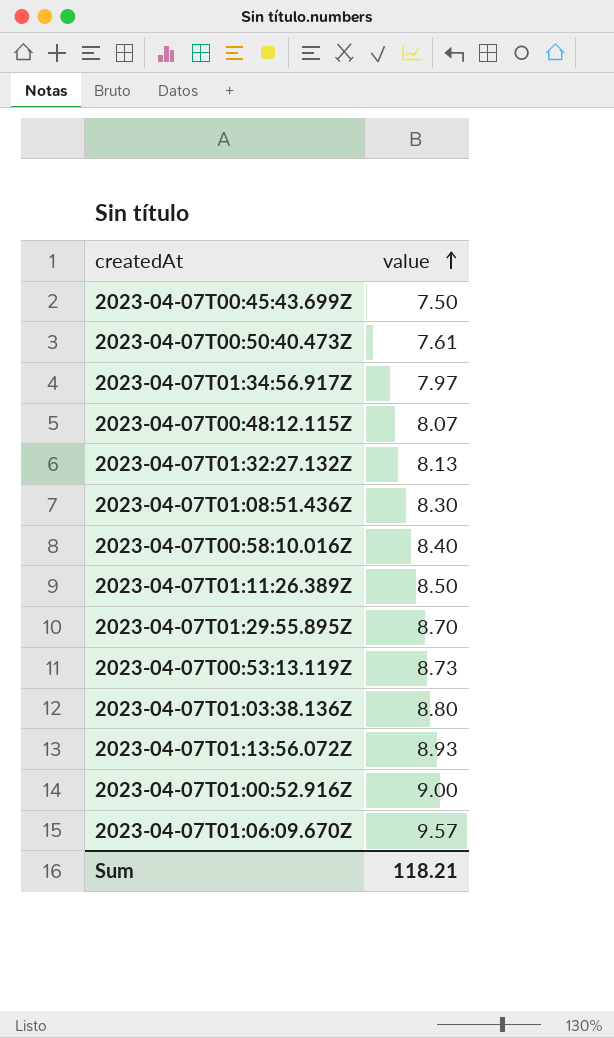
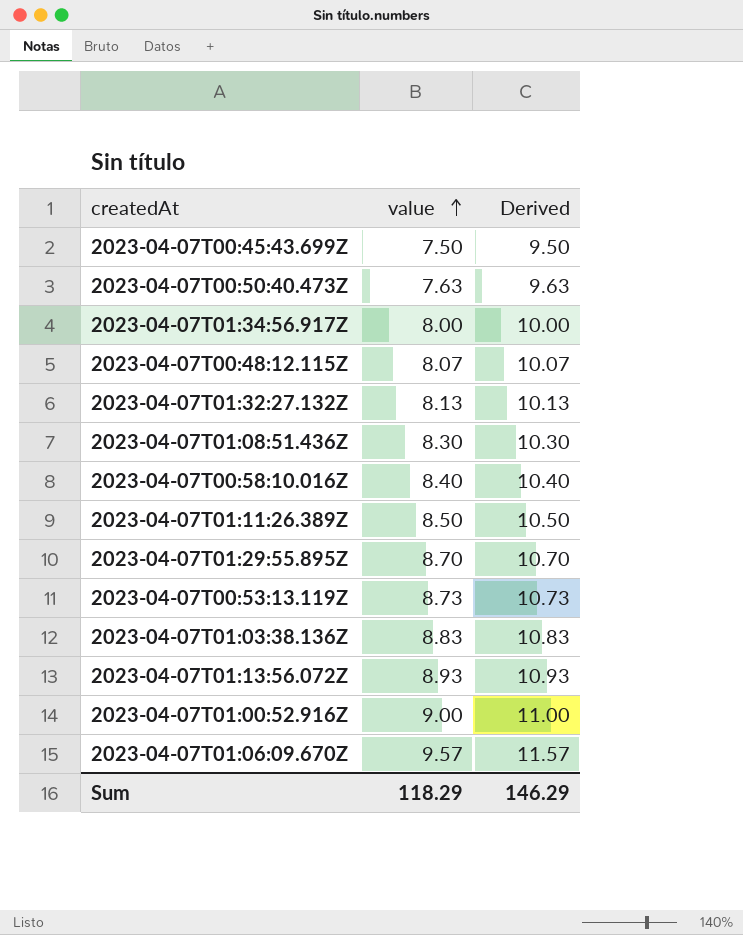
column Derived | formula: none -> [value] + 2
2023-04-07T00:50:40.473Z | value: 7.61 -> 7.63
2023-04-07T01:34:56.917Z | value: 7.97 -> 8.00
2023-04-07T01:03:38.136Z | value: 8.80 -> 8.83
Sum | value: 118.21 -> 118.29

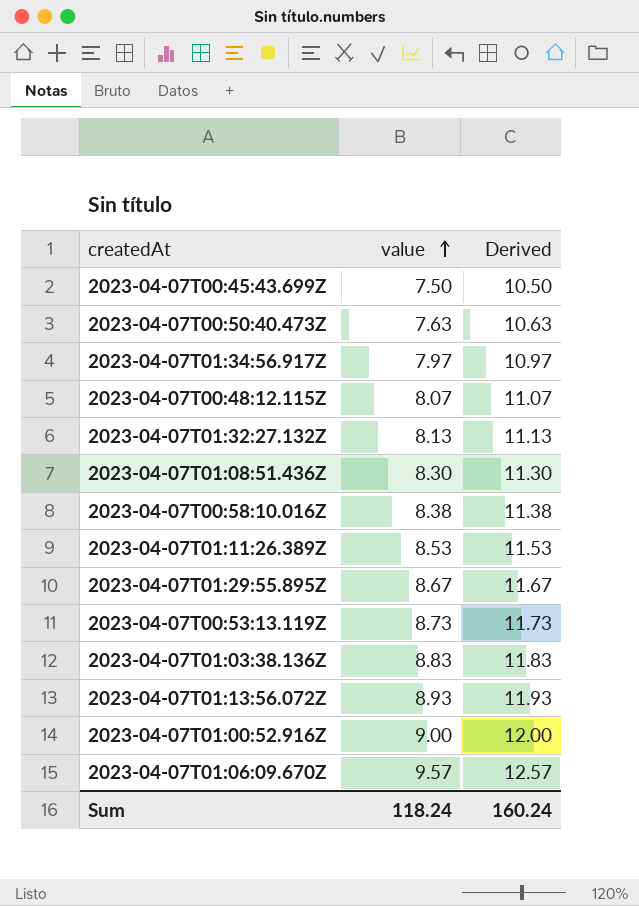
column Derived | formula: [value] + 2 -> [value] + 3
2023-04-07T01:34:56.917Z | value: 8.00 -> 7.97
2023-04-07T00:58:10.016Z | value: 8.40 -> 8.38
2023-04-07T01:11:26.389Z | value: 8.50 -> 8.53
2023-04-07T01:29:55.895Z | value: 8.70 -> 8.67
Sum | value: 118.29 -> 118.24
Sum | Derived: 146.29 -> 160.24

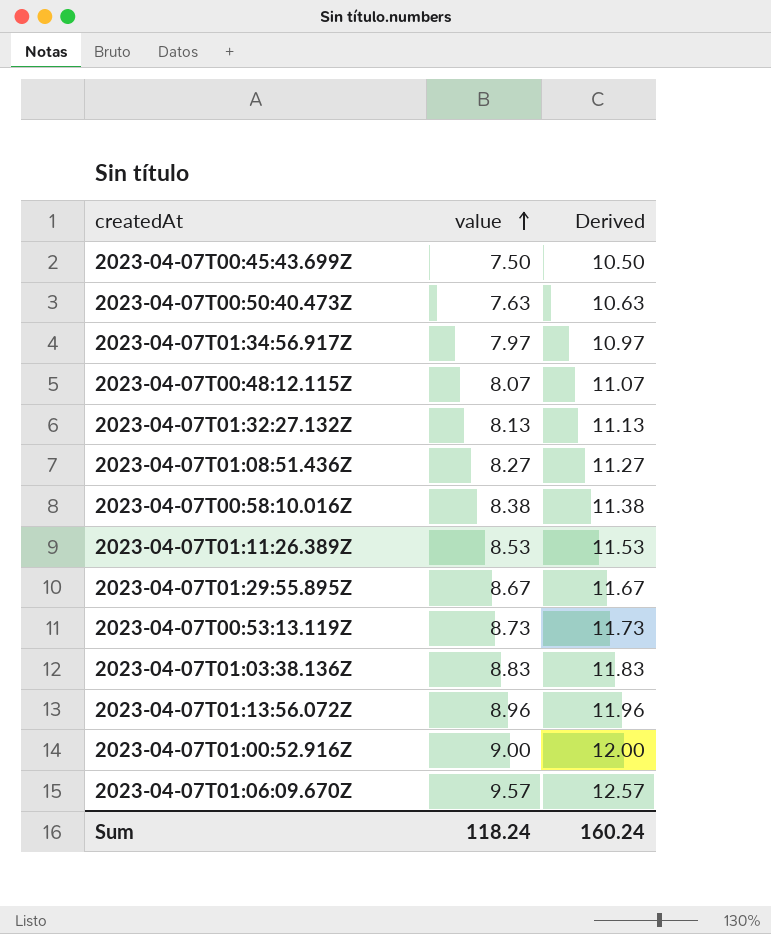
2023-04-07T01:08:51.436Z | value: 8.30 -> 8.27
2023-04-07T01:08:51.436Z | Derived: 11.30 -> 11.27
2023-04-07T01:13:56.072Z | value: 8.93 -> 8.96
2023-04-07T01:13:56.072Z | Derived: 11.93 -> 11.96

